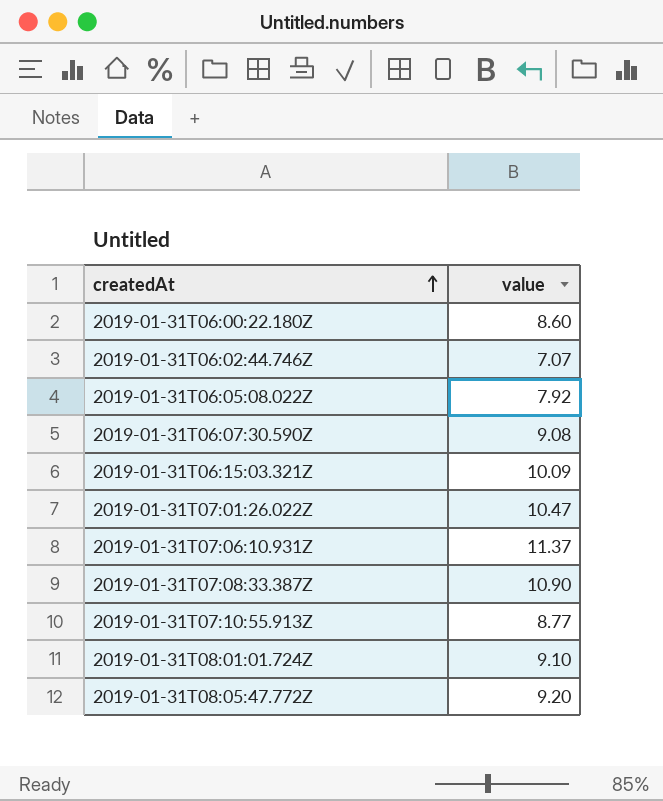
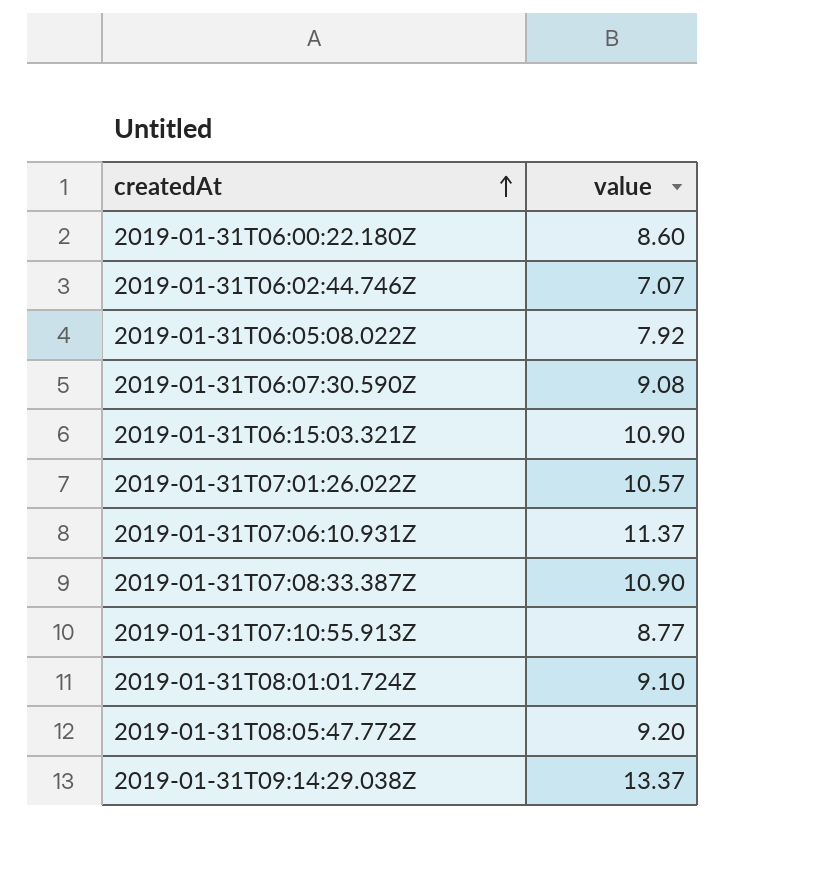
2019-01-31T06:15:03.321Z | value: 10.09 -> 10.90
2019-01-31T07:01:26.022Z | value: 10.47 -> 10.57
row 2019-01-31T09:14:29.038Z: none -> 13.37

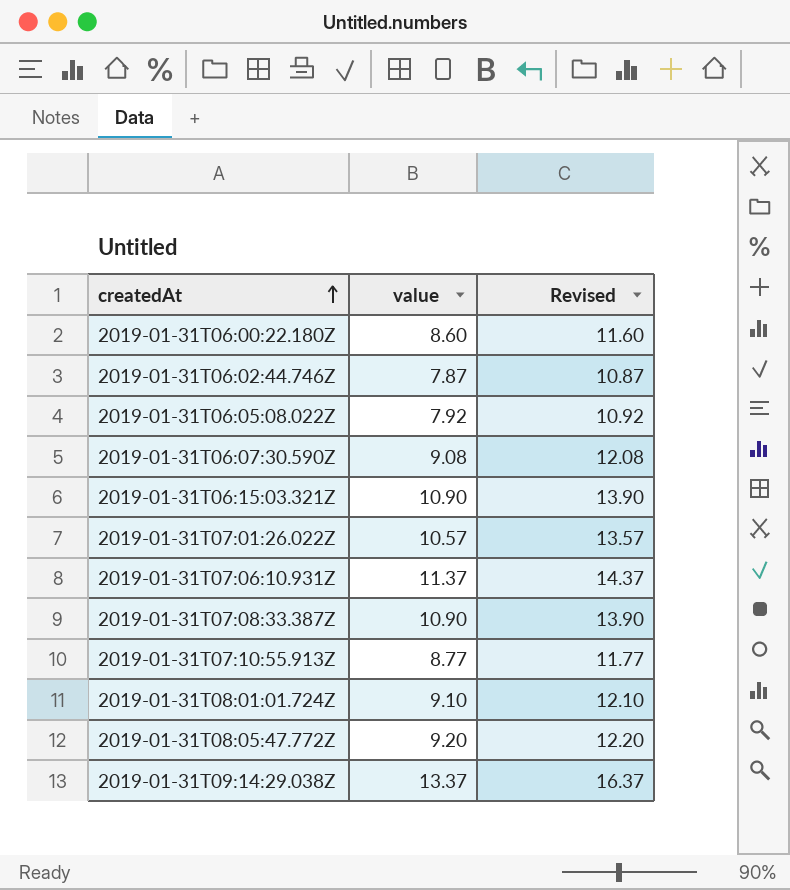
column Revised | formula: none -> [value] + 3
2019-01-31T06:02:44.746Z | value: 7.07 -> 7.87

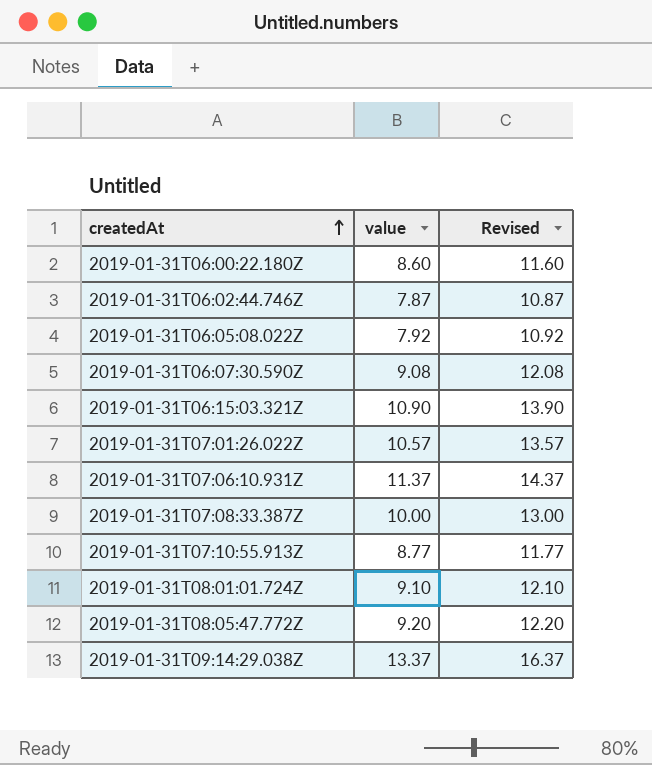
2019-01-31T07:08:33.387Z | value: 10.90 -> 10.00
2019-01-31T07:08:33.387Z | Revised: 13.90 -> 13.00

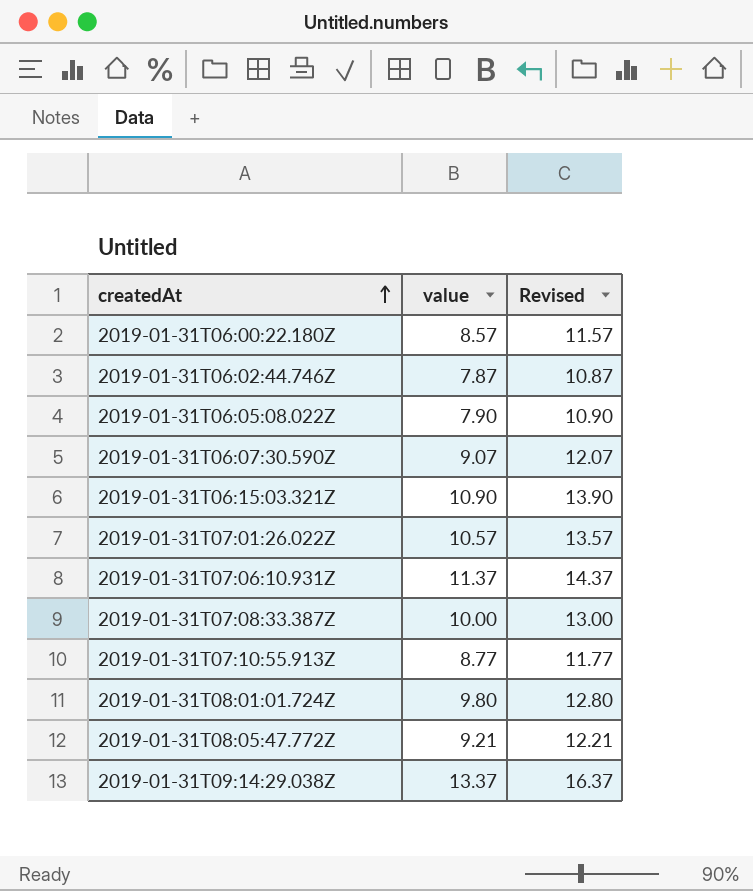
2019-01-31T06:00:22.180Z | value: 8.60 -> 8.57
2019-01-31T06:00:22.180Z | Revised: 11.60 -> 11.57
2019-01-31T06:05:08.022Z | value: 7.92 -> 7.90
2019-01-31T06:05:08.022Z | Revised: 10.92 -> 10.90
2019-01-31T06:07:30.590Z | value: 9.08 -> 9.07
2019-01-31T06:07:30.590Z | Revised: 12.08 -> 12.07
2019-01-31T08:01:01.724Z | value: 9.10 -> 9.80
2019-01-31T08:01:01.724Z | Revised: 12.10 -> 12.80
2019-01-31T08:05:47.772Z | value: 9.20 -> 9.21
2019-01-31T08:05:47.772Z | Revised: 12.20 -> 12.21

